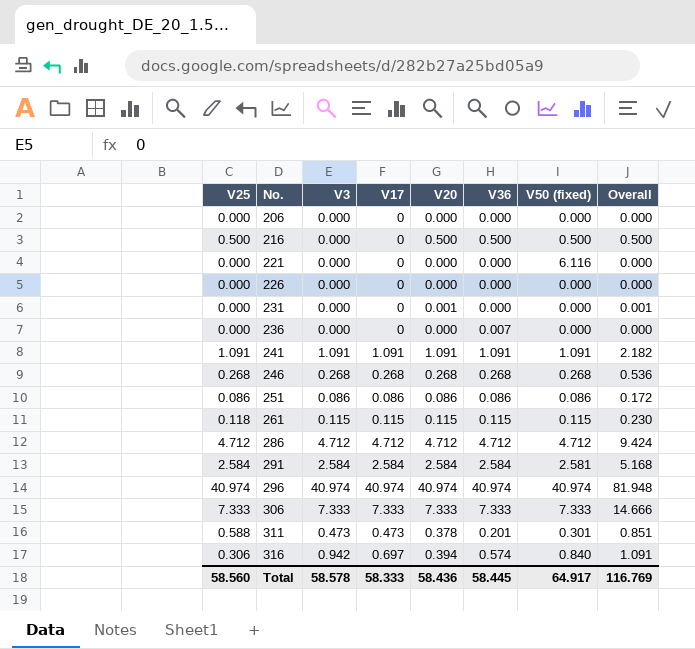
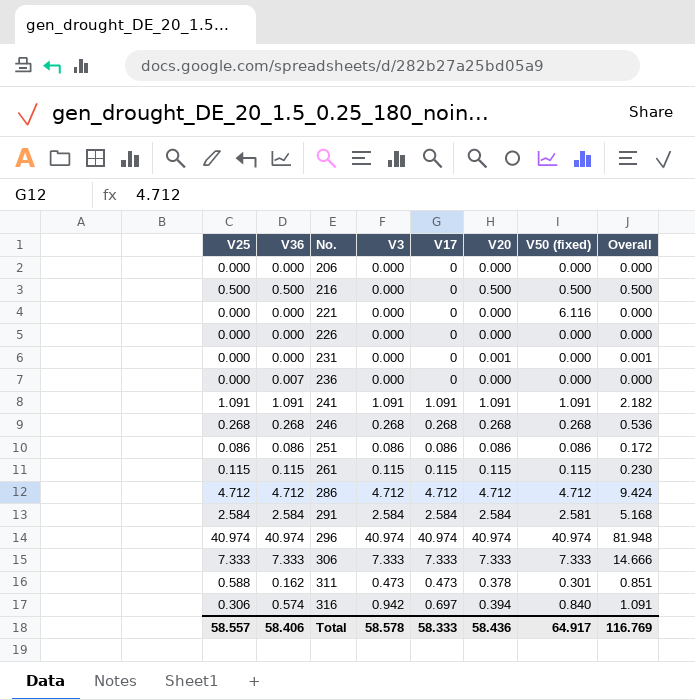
column V36 | position: 6 -> 2
261 | V25: 0.118 -> 0.115
311 | V36: 0.201 -> 0.162
Total | V25: 58.560 -> 58.557
Total | V36: 58.445 -> 58.406

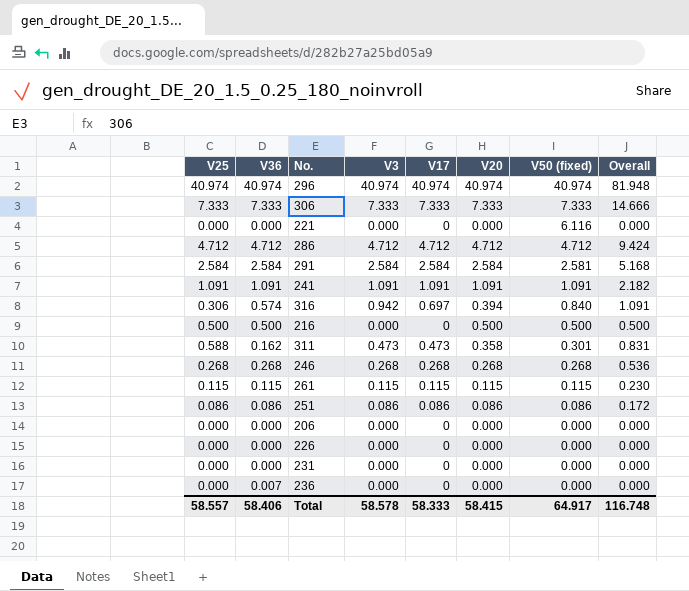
row order: No. ascending -> V50 (fixed) descending
311 | V20: 0.378 -> 0.358
311 | Overall: 0.851 -> 0.831
231 | V20: 0.001 -> 0.000
231 | Overall: 0.001 -> 0.000
Total | V20: 58.436 -> 58.415
Total | Overall: 116.769 -> 116.748

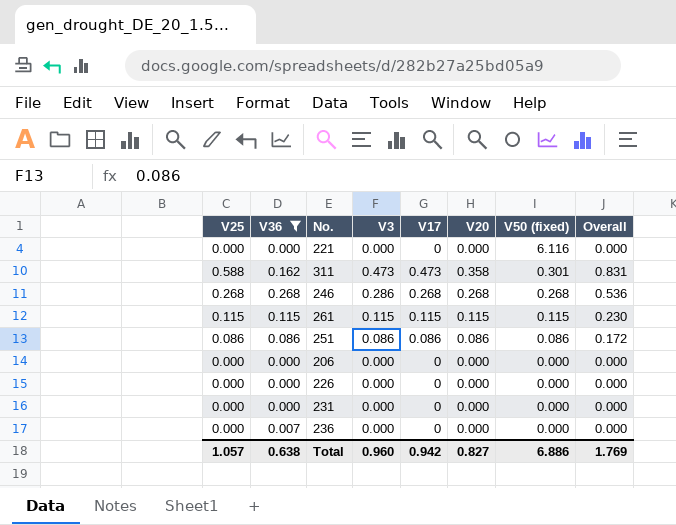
filter: none -> V36 <= 0.268
246 | V3: 0.268 -> 0.286
Total | V25: 58.557 -> 1.057
Total | V36: 58.406 -> 0.638
Total | V3: 58.578 -> 0.960
Total | V17: 58.333 -> 0.942
Total | V20: 58.415 -> 0.827
Total | V50 (fixed): 64.917 -> 6.886
Total | Overall: 116.748 -> 1.769

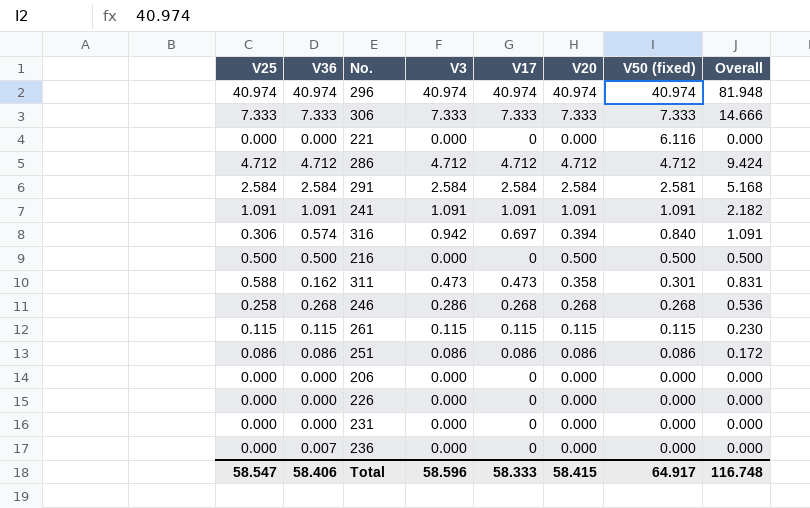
filter: V36 <= 0.268 -> none
246 | V25: 0.268 -> 0.258
Total | V25: 1.057 -> 58.547
Total | V36: 0.638 -> 58.406
Total | V3: 0.960 -> 58.596
Total | V17: 0.942 -> 58.333
Total | V20: 0.827 -> 58.415
Total | V50 (fixed): 6.886 -> 64.917
Total | Overall: 1.769 -> 116.748

